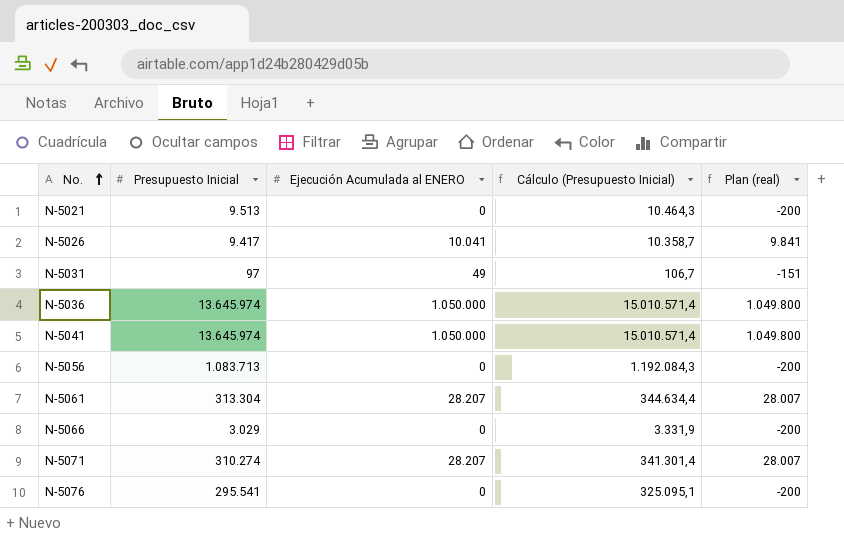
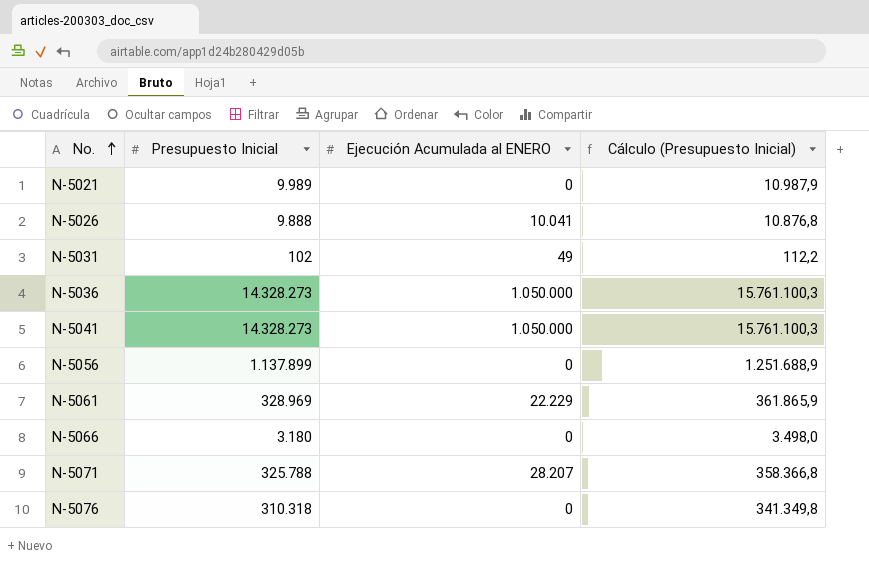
column Plan (real) | formula: [Ejecución Acumulada al ENERO] - 200 -> none
N-5021 | Presupuesto Inicial: 9.513 -> 9.989
N-5021 | Cálculo (Presupuesto Inicial): 10.464,3 -> 10.987,9
N-5026 | Presupuesto Inicial: 9.417 -> 9.888
N-5026 | Cálculo (Presupuesto Inicial): 10.358,7 -> 10.876,8
N-5031 | Presupuesto Inicial: 97 -> 102
N-5031 | Cálculo (Presupuesto Inicial): 106,7 -> 112,2
N-5036 | Presupuesto Inicial: 13.645.974 -> 14.328.273
N-5036 | Cálculo (Presupuesto Inicial): 15.010.571,4 -> 15.761.100,3
N-5041 | Presupuesto Inicial: 13.645.974 -> 14.328.273
N-5041 | Cálculo (Presupuesto Inicial): 15.010.571,4 -> 15.761.100,3
N-5056 | Presupuesto Inicial: 1.083.713 -> 1.137.899
N-5056 | Cálculo (Presupuesto Inicial): 1.192.084,3 -> 1.251.688,9
N-5061 | Presupuesto Inicial: 313.304 -> 328.969
N-5061 | Ejecución Acumulada al ENERO: 28.207 -> 22.229
N-5061 | Cálculo (Presupuesto Inicial): 344.634,4 -> 361.865,9
N-5066 | Presupuesto Inicial: 3.029 -> 3.180
N-5066 | Cálculo (Presupuesto Inicial): 3.331,9 -> 3.498,0
N-5071 | Presupuesto Inicial: 310.274 -> 325.788
N-5071 | Cálculo (Presupuesto Inicial): 341.301,4 -> 358.366,8
N-5076 | Presupuesto Inicial: 295.541 -> 310.318
N-5076 | Cálculo (Presupuesto Inicial): 325.095,1 -> 341.349,8

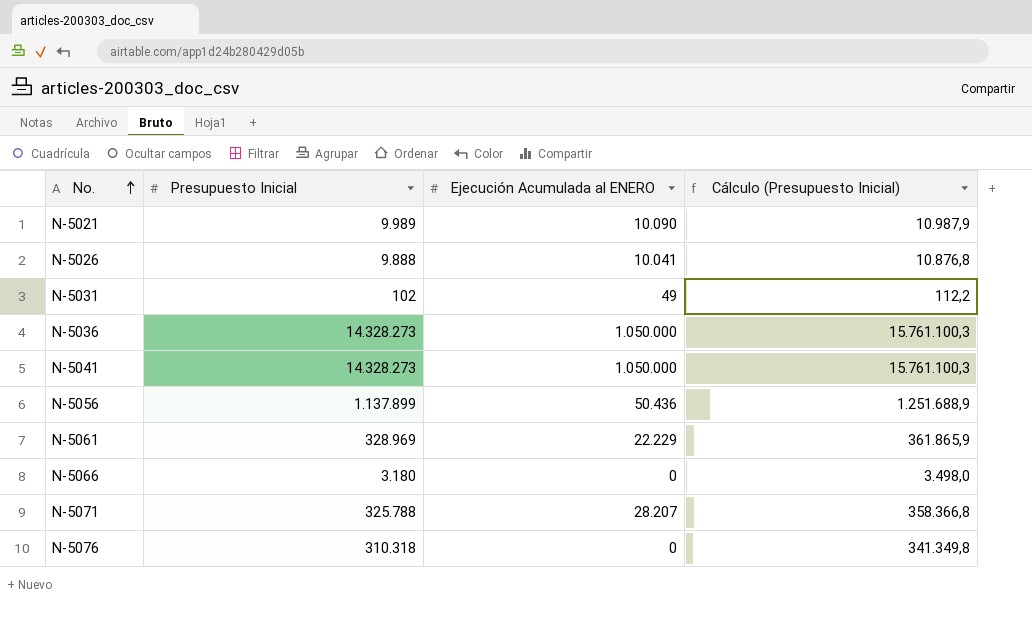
N-5021 | Ejecución Acumulada al ENERO: 0 -> 10.090
N-5056 | Ejecución Acumulada al ENERO: 0 -> 50.436

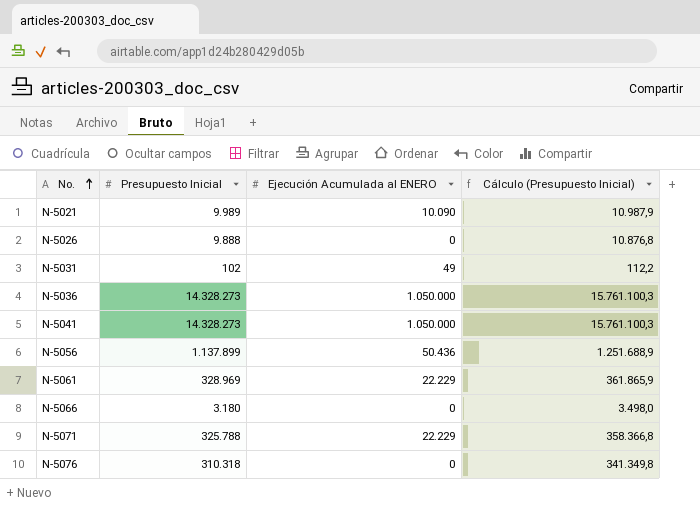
N-5026 | Ejecución Acumulada al ENERO: 10.041 -> 0
N-5071 | Ejecución Acumulada al ENERO: 28.207 -> 22.229

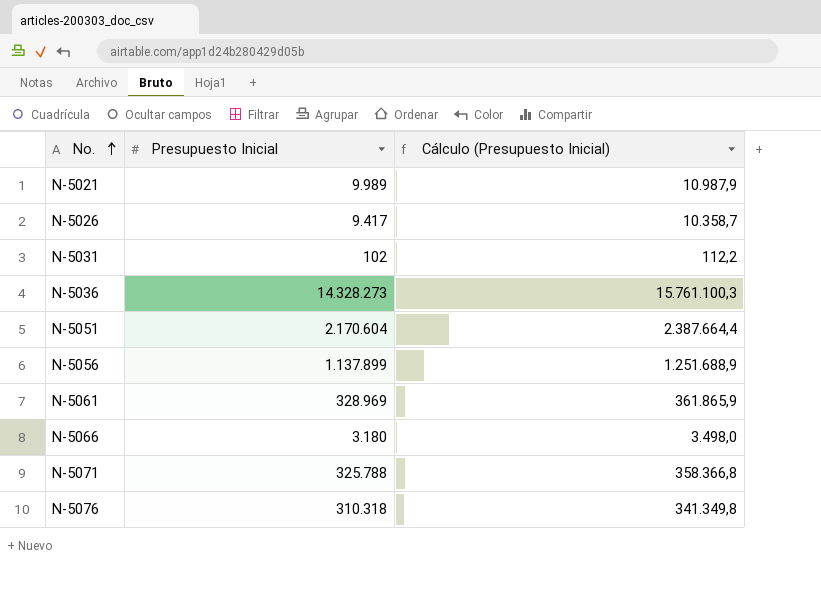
column Ejecución Acumulada al ENERO | position: 3 -> none
row N-5041: 14.328.273 | 1.050.000 | 15.761.100,3 -> none
N-5026 | Presupuesto Inicial: 9.888 -> 9.417
N-5026 | Cálculo (Presupuesto Inicial): 10.876,8 -> 10.358,7
row N-5051: none -> 2.170.604 | 2.387.664,4

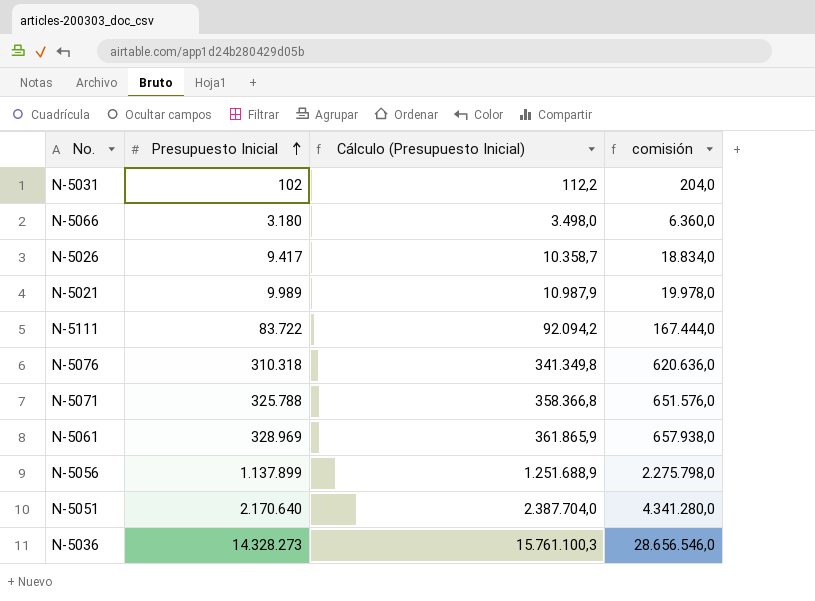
row order: No. ascending -> Presupuesto Inicial ascending
column comisión | formula: none -> [Presupuesto Inicial] * 2
row N-5111: none -> 83.722 | 92.094,2 | 167.444,0
N-5051 | Presupuesto Inicial: 2.170.604 -> 2.170.640
N-5051 | Cálculo (Presupuesto Inicial): 2.387.664,4 -> 2.387.704,0

